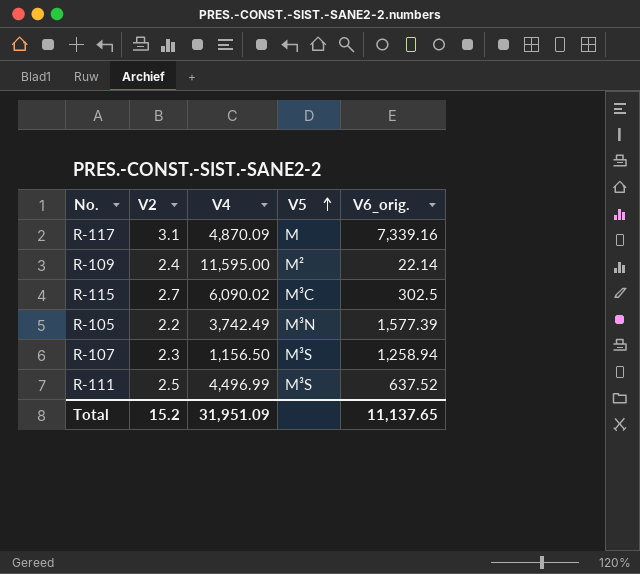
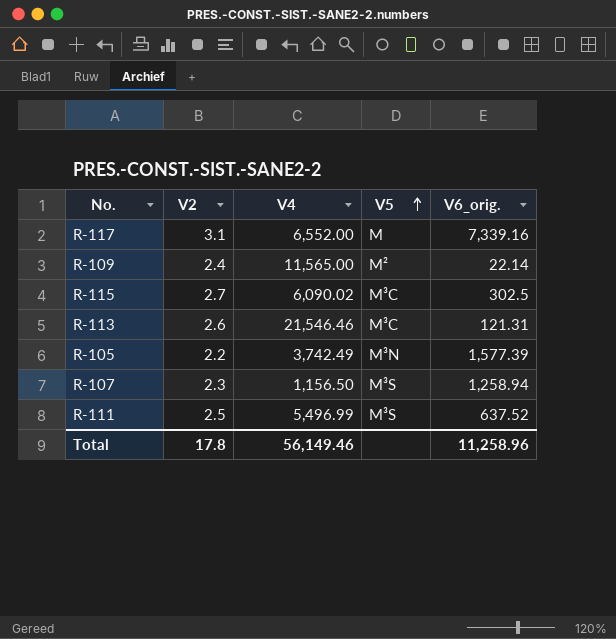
R-117 | V4: 4,870.09 -> 6,552.00
R-109 | V4: 11,595.00 -> 11,565.00
row R-113: none -> 2.6 | 21,546.46 | M³C | 121.31
R-111 | V4: 4,496.99 -> 5,496.99
Total | V2: 15.2 -> 17.8
Total | V4: 31,951.09 -> 56,149.46
Total | V6_orig.: 11,137.65 -> 11,258.96

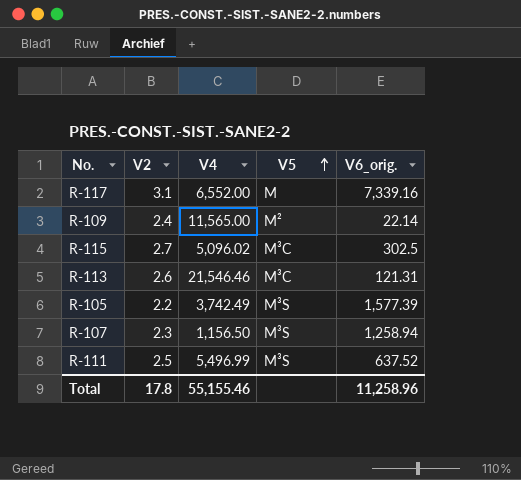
R-115 | V4: 6,090.02 -> 5,096.02
R-105 | V5: M³N -> M³S
Total | V4: 56,149.46 -> 55,155.46

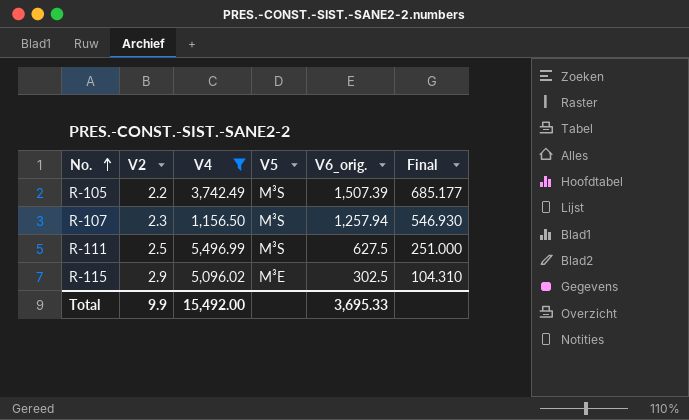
filter: none -> V4 <= 5,496.99
row order: V5 ascending -> No. ascending
column Final | formula: none -> [V6_orig.] / [V2]
R-105 | V6_orig.: 1,577.39 -> 1,507.39
R-107 | V6_orig.: 1,258.94 -> 1,257.94
R-111 | V6_orig.: 637.52 -> 627.5
R-115 | V2: 2.7 -> 2.9
R-115 | V5: M³C -> M³E
Total | V2: 17.8 -> 9.9
Total | V4: 55,155.46 -> 15,492.00
Total | V6_orig.: 11,258.96 -> 3,695.33

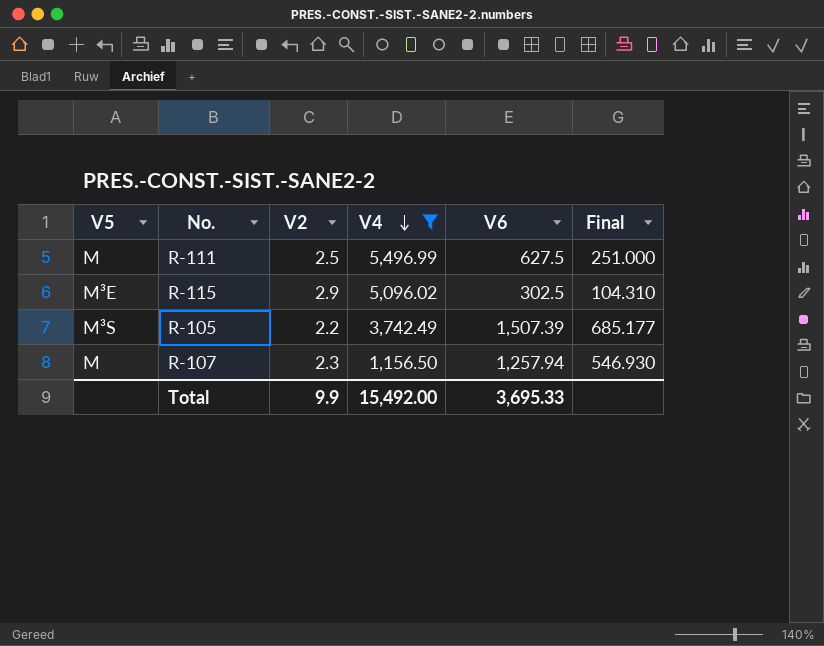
row order: No. ascending -> V4 descending
column V5 | position: 4 -> 1
column name: V6_orig. -> V6
R-111 | V5: M³S -> M
R-107 | V5: M³S -> M

